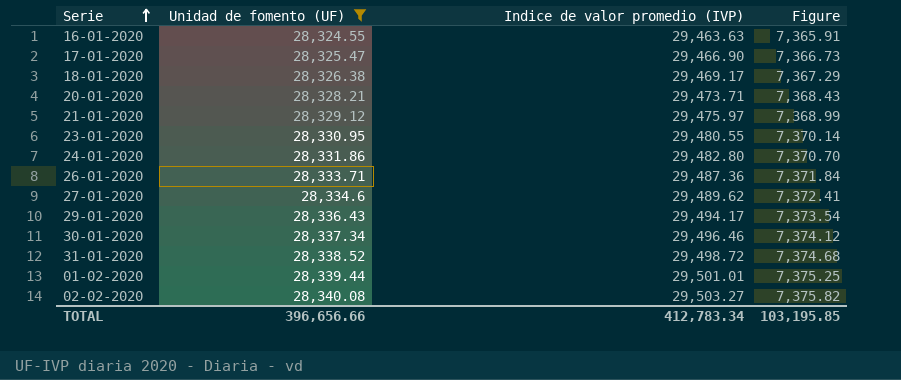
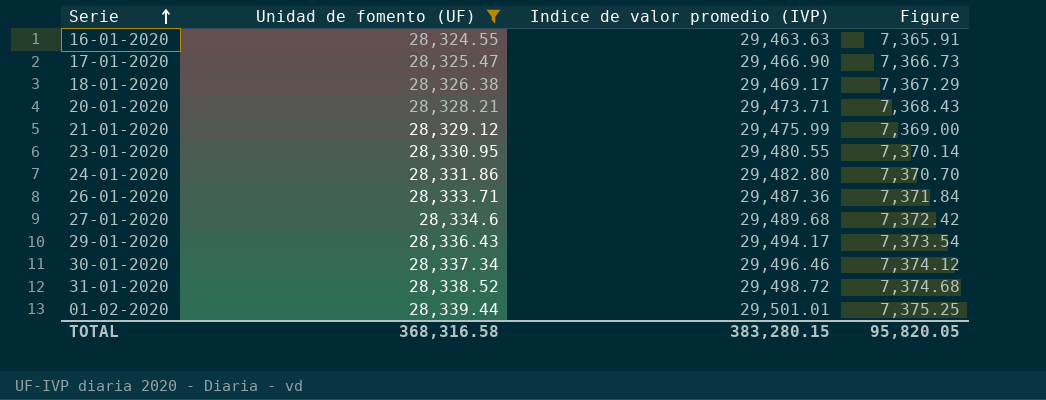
row 02-02-2020: 28,340.08 | 29,503.27 | 7,375.82 -> none
21-01-2020 | Indice de valor promedio (IVP): 29,475.97 -> 29,475.99
21-01-2020 | Figure: 7,368.99 -> 7,369.00
27-01-2020 | Indice de valor promedio (IVP): 29,489.62 -> 29,489.68
27-01-2020 | Figure: 7,372.41 -> 7,372.42
TOTAL | Unidad de fomento (UF): 396,656.66 -> 368,316.58
TOTAL | Indice de valor promedio (IVP): 412,783.34 -> 383,280.15
TOTAL | Figure: 103,195.85 -> 95,820.05

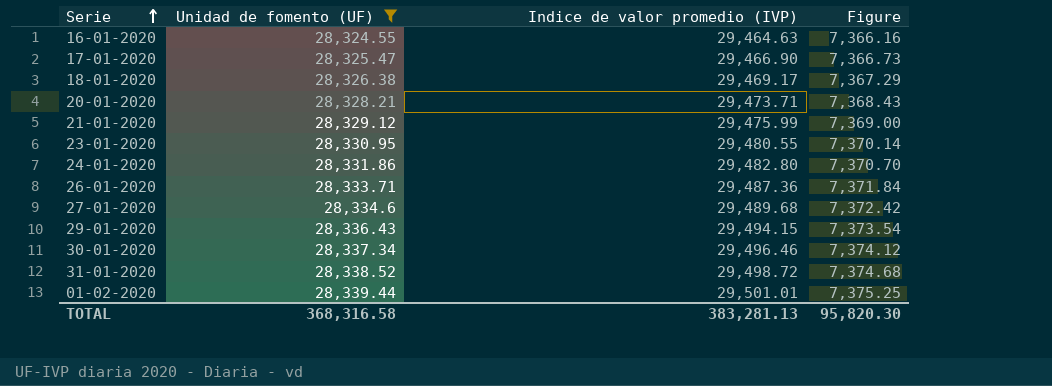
16-01-2020 | Indice de valor promedio (IVP): 29,463.63 -> 29,464.63
16-01-2020 | Figure: 7,365.91 -> 7,366.16
29-01-2020 | Indice de valor promedio (IVP): 29,494.17 -> 29,494.15
TOTAL | Indice de valor promedio (IVP): 383,280.15 -> 383,281.13
TOTAL | Figure: 95,820.05 -> 95,820.30

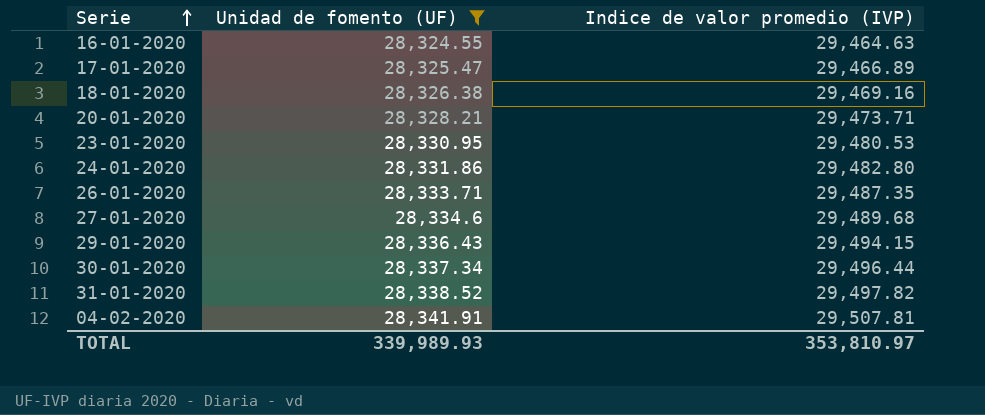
column Figure | formula: [Indice de valor promedio (IVP)] * 0.25 -> none
row 21-01-2020: 28,329.12 | 29,475.99 | 7,369.00 -> none
row 01-02-2020: 28,339.44 | 29,501.01 | 7,375.25 -> none
17-01-2020 | Indice de valor promedio (IVP): 29,466.90 -> 29,466.89
18-01-2020 | Indice de valor promedio (IVP): 29,469.17 -> 29,469.16
23-01-2020 | Indice de valor promedio (IVP): 29,480.55 -> 29,480.53
26-01-2020 | Indice de valor promedio (IVP): 29,487.36 -> 29,487.35
30-01-2020 | Indice de valor promedio (IVP): 29,496.46 -> 29,496.44
31-01-2020 | Indice de valor promedio (IVP): 29,498.72 -> 29,497.82
row 04-02-2020: none -> 28,341.91 | 29,507.81
TOTAL | Unidad de fomento (UF): 368,316.58 -> 339,989.93
TOTAL | Indice de valor promedio (IVP): 383,281.13 -> 353,810.97

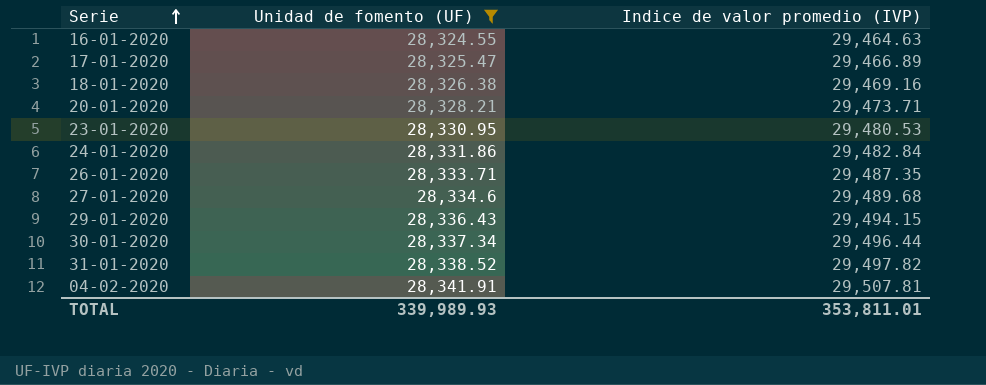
24-01-2020 | Indice de valor promedio (IVP): 29,482.80 -> 29,482.84
TOTAL | Indice de valor promedio (IVP): 353,810.97 -> 353,811.01

